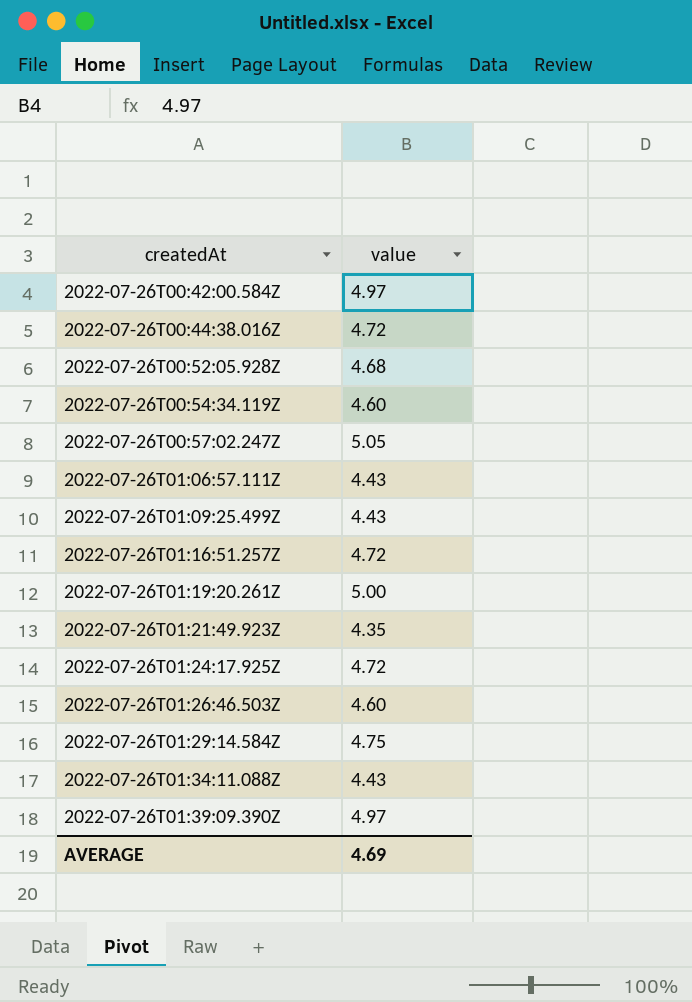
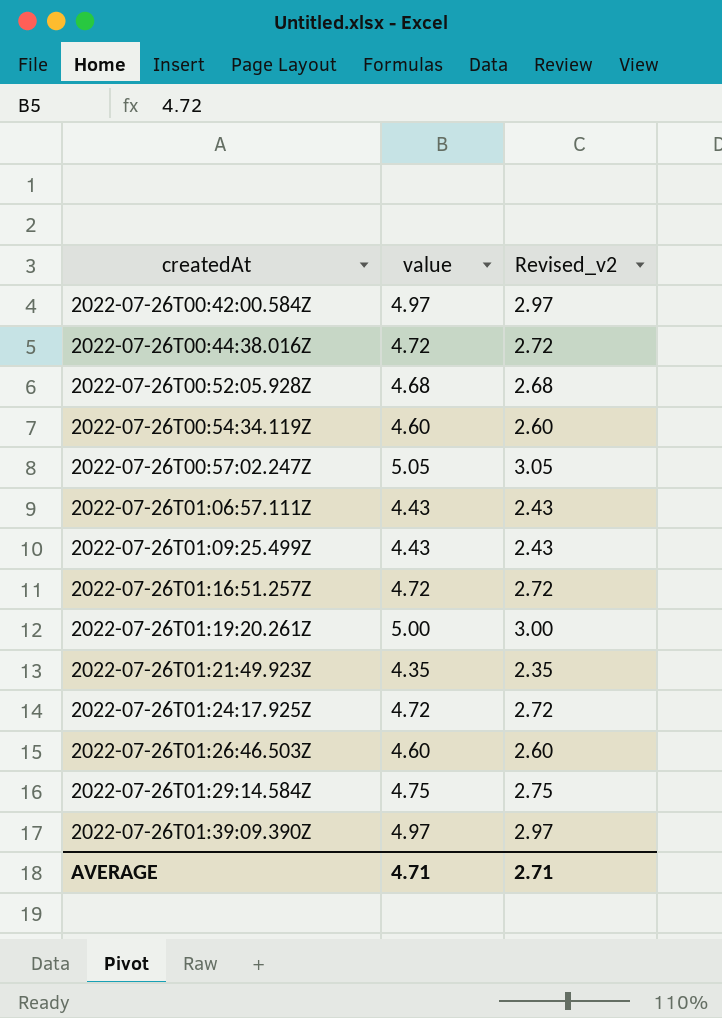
column Revised_v2 | formula: none -> [value] - 2
row 2022-07-26T01:34:11.088Z: 4.43 -> none
AVERAGE | value: 4.69 -> 4.71

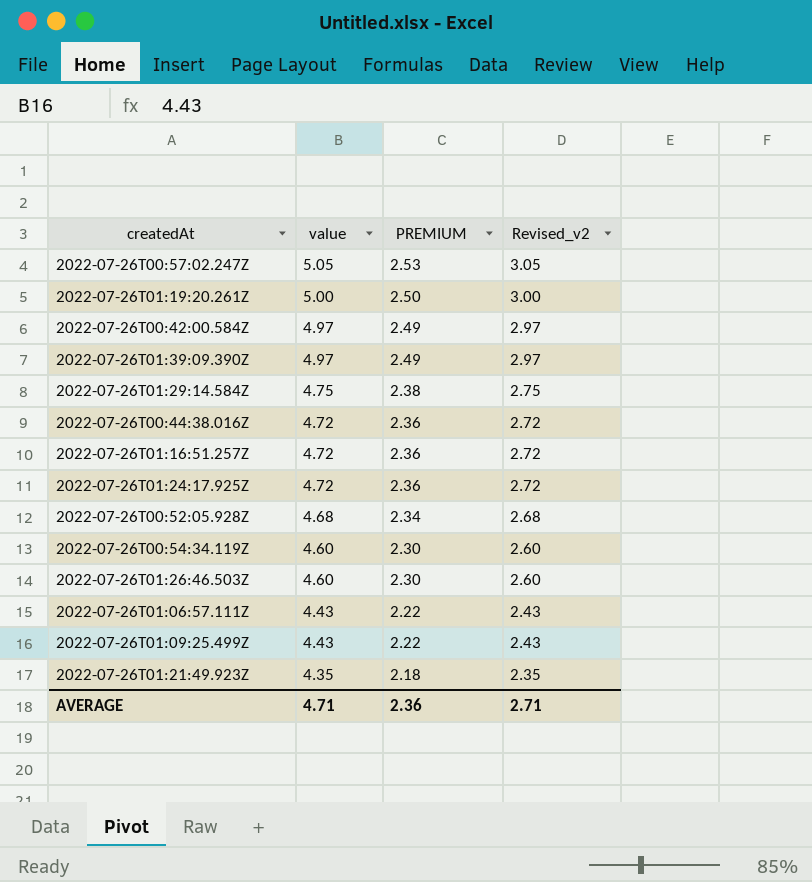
row order: createdAt ascending -> value descending
column PREMIUM | formula: none -> [value] * 0.5

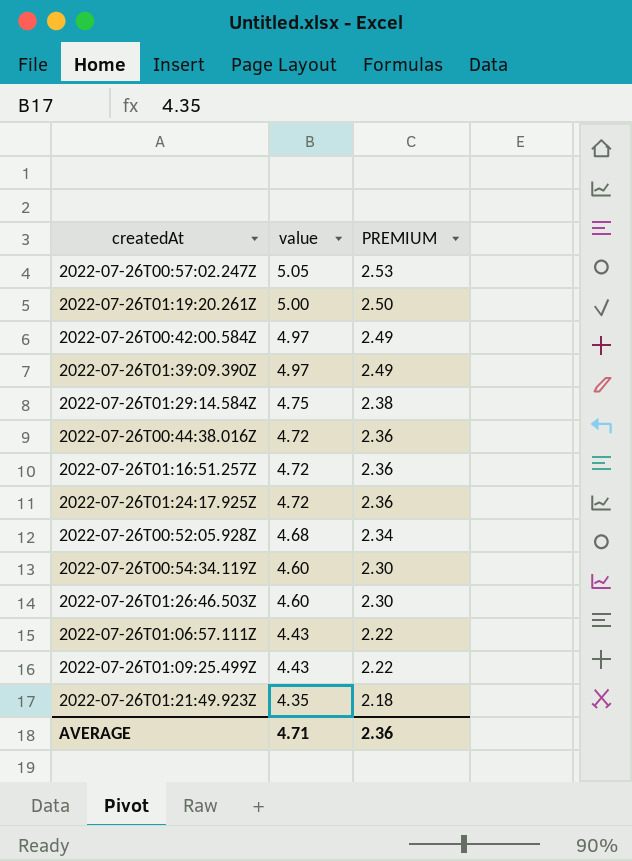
column Revised_v2 | formula: [value] - 2 -> none

